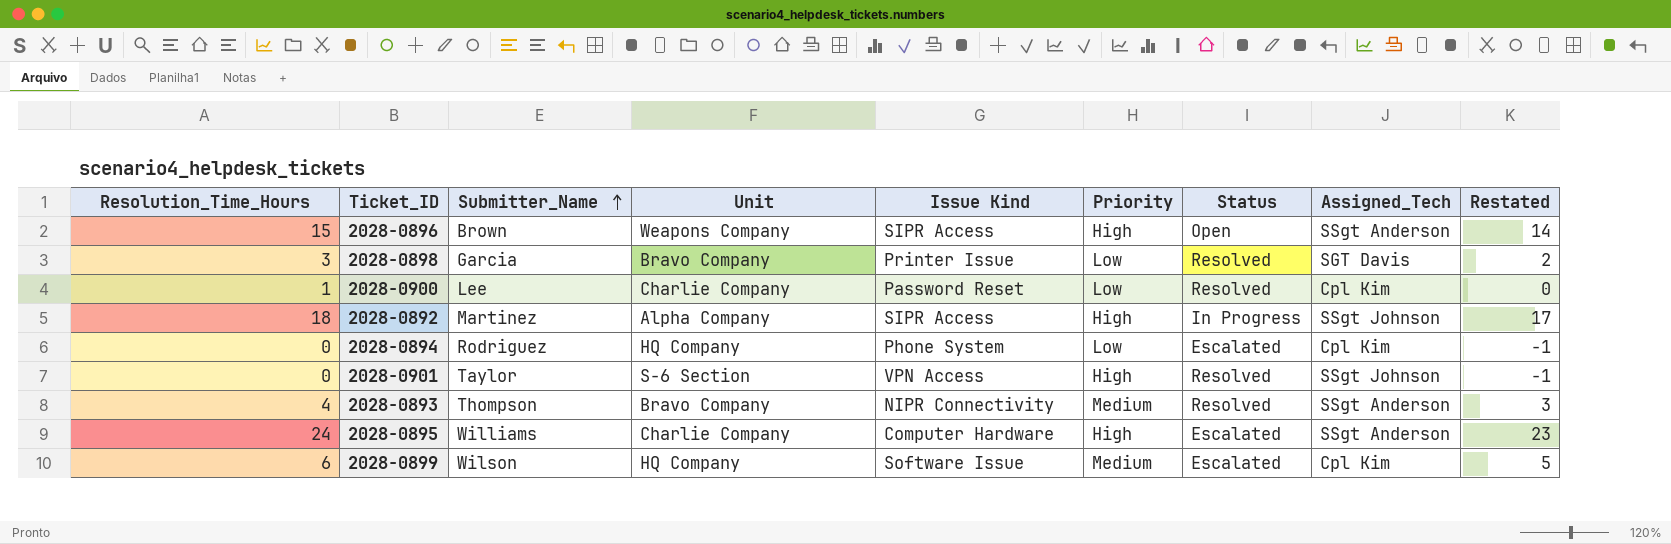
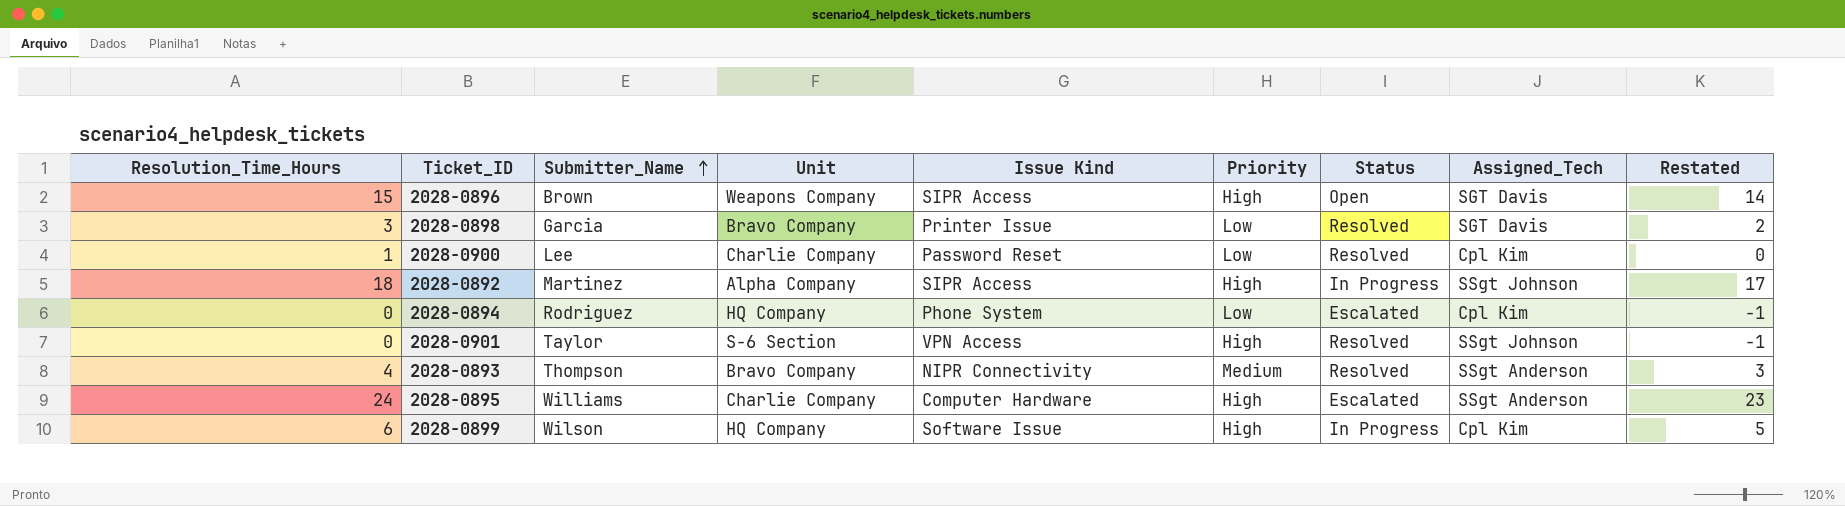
2028-0896 | Assigned_Tech: SSgt Anderson -> SGT Davis
2028-0899 | Priority: Medium -> High
2028-0899 | Status: Escalated -> In Progress

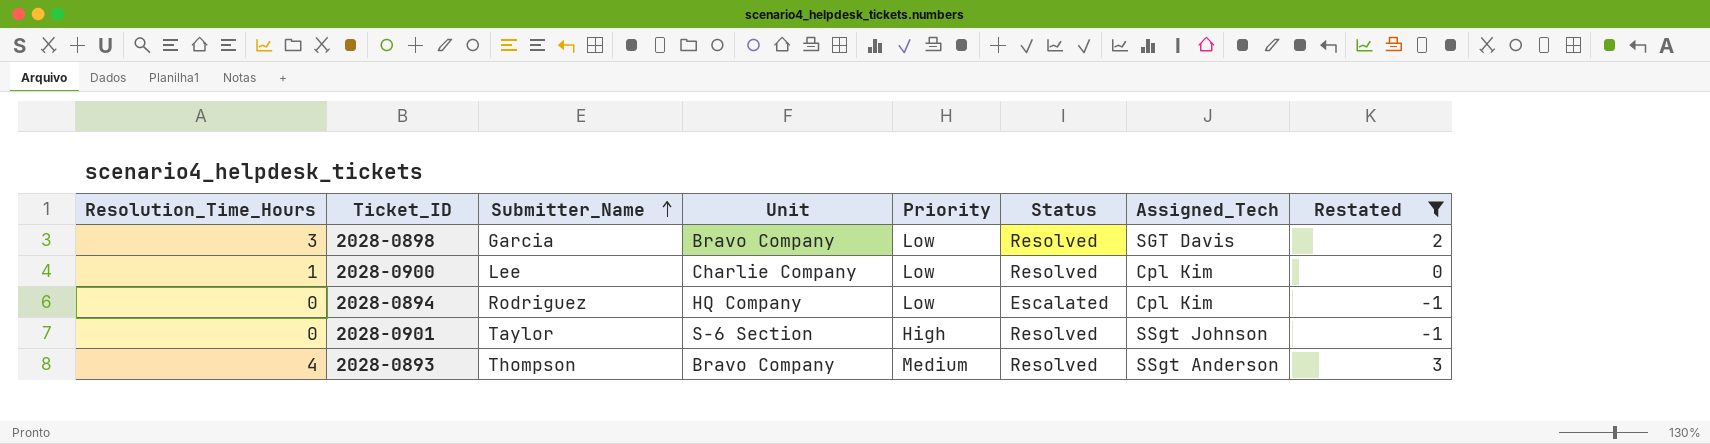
filter: none -> Restated <= 3
column Issue Kind | position: 5 -> none

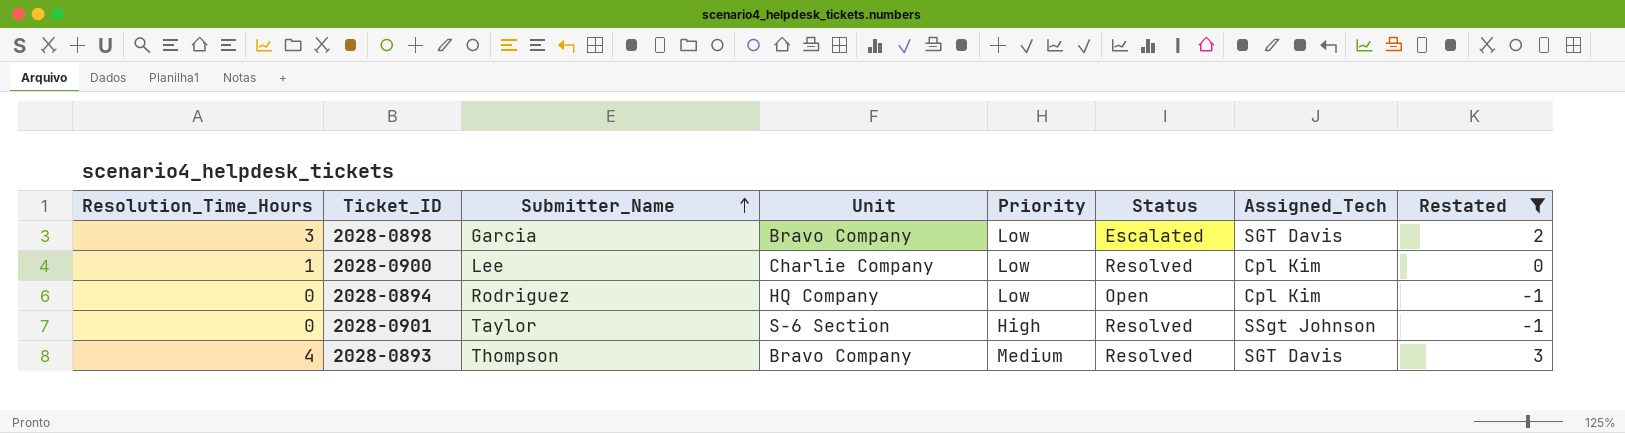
2028-0898 | Status: Resolved -> Escalated
2028-0894 | Status: Escalated -> Open
2028-0893 | Assigned_Tech: SSgt Anderson -> SGT Davis

